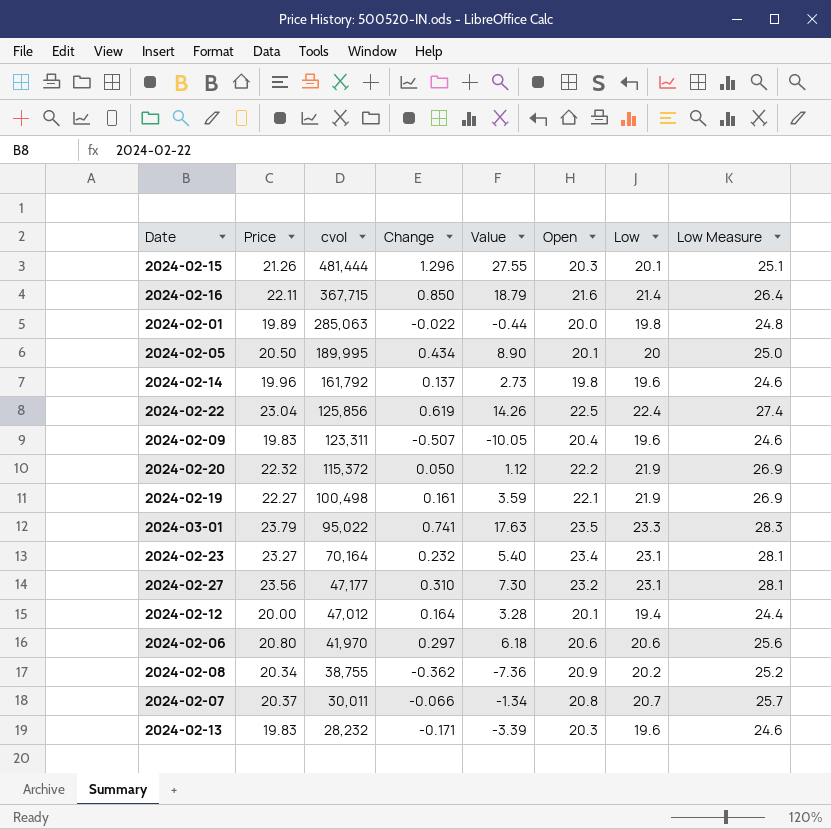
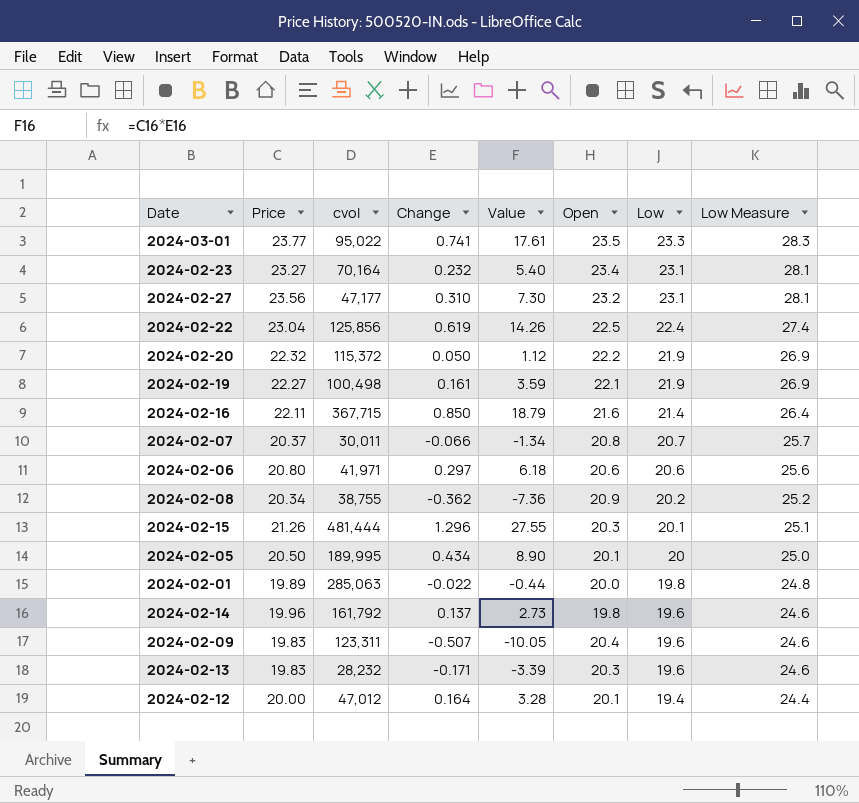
row order: cvol descending -> Low descending
2024-03-01 | Price: 23.79 -> 23.77
2024-03-01 | Value: 17.63 -> 17.61
2024-02-06 | cvol: 41,970 -> 41,971

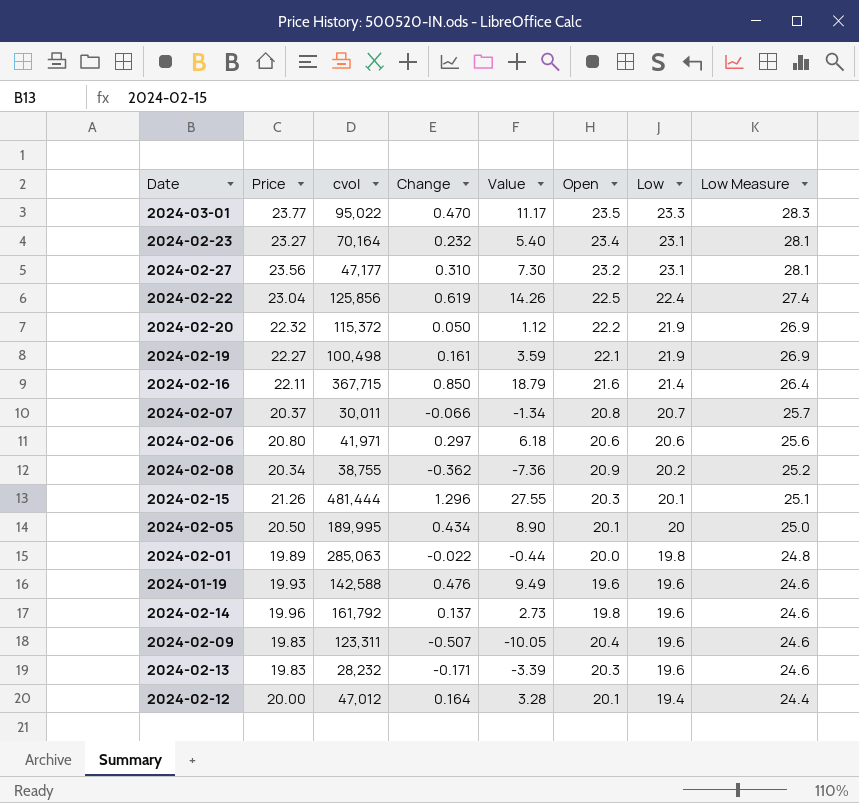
2024-03-01 | Change: 0.741 -> 0.470
2024-03-01 | Value: 17.61 -> 11.17
row 2024-01-19: none -> 19.93 | 142,588 | 0.476 | 9.49 | 19.6 | 19.6 | 24.6

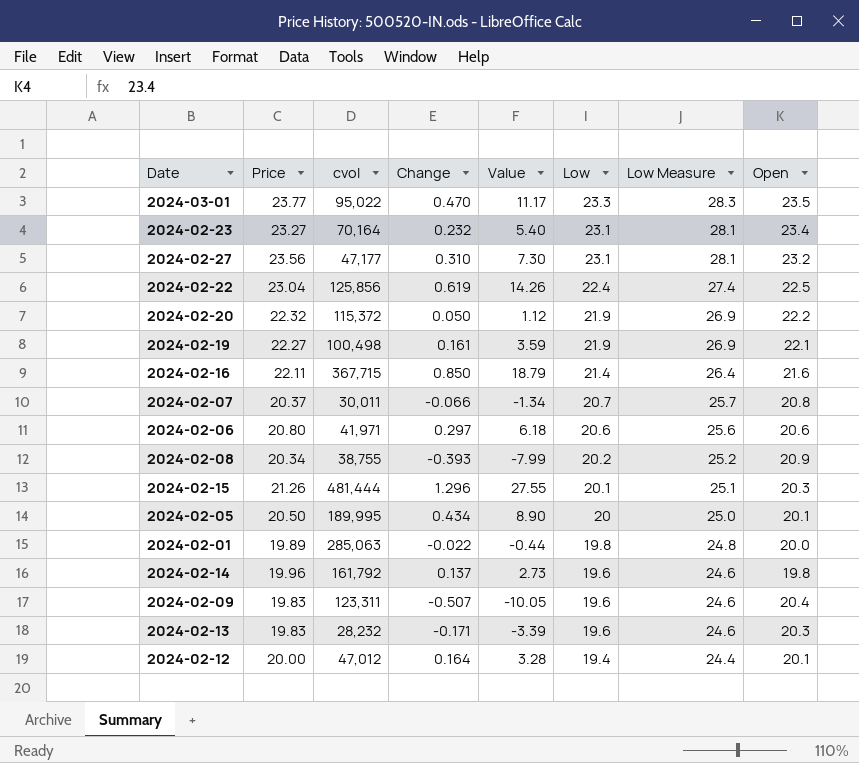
column Open | position: 6 -> 8
row 2024-01-19: 19.93 | 142,588 | 0.476 | 9.49 | 19.6 | 19.6 | 24.6 -> none
2024-02-08 | Change: -0.362 -> -0.393
2024-02-08 | Value: -7.36 -> -7.99

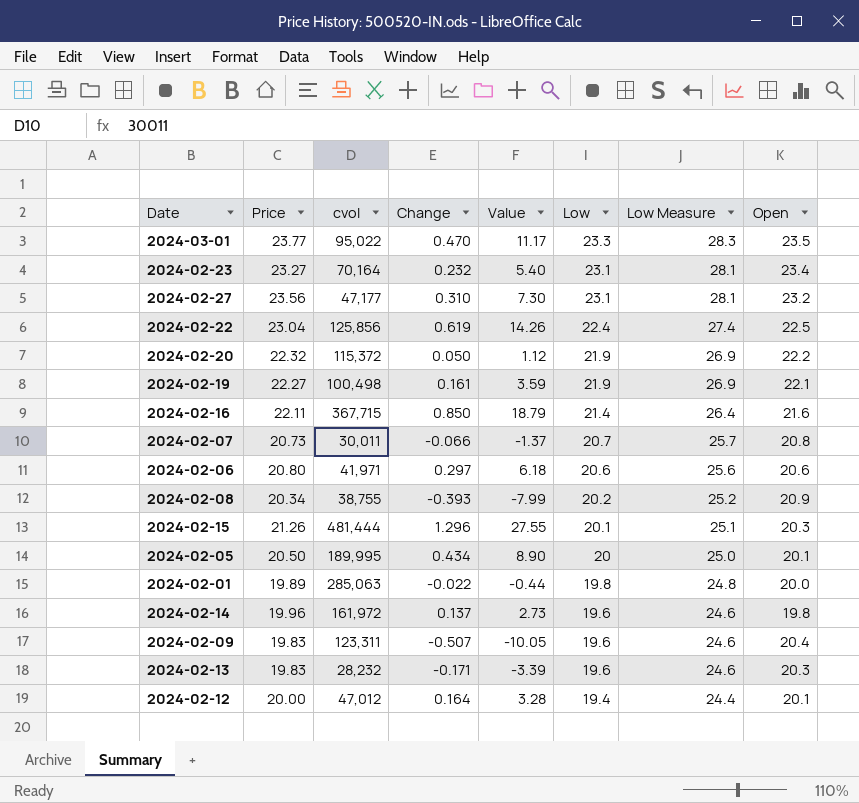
2024-02-07 | Price: 20.37 -> 20.73
2024-02-07 | Value: -1.34 -> -1.37
2024-02-14 | cvol: 161,792 -> 161,972

